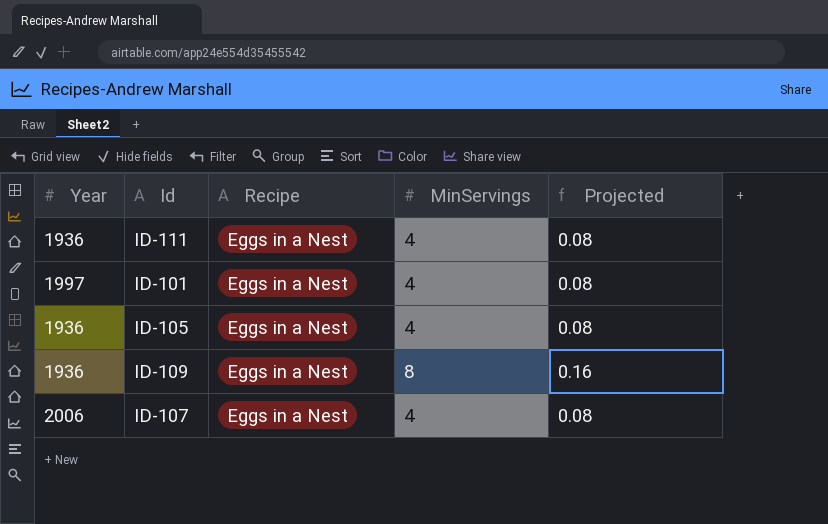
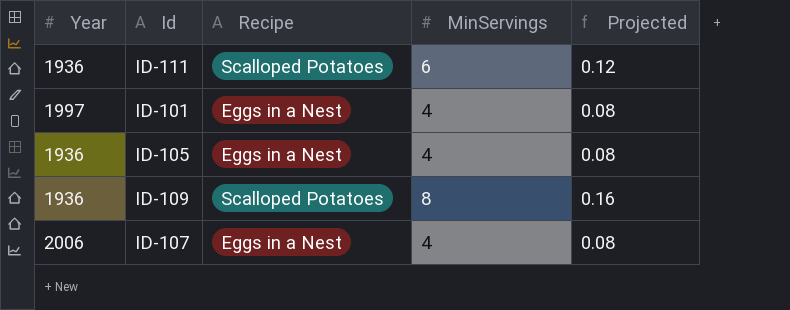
ID-111 | Recipe: Eggs in a Nest -> Scalloped Potatoes
ID-111 | MinServings: 4 -> 6
ID-111 | Projected: 0.08 -> 0.12
ID-109 | Recipe: Eggs in a Nest -> Scalloped Potatoes

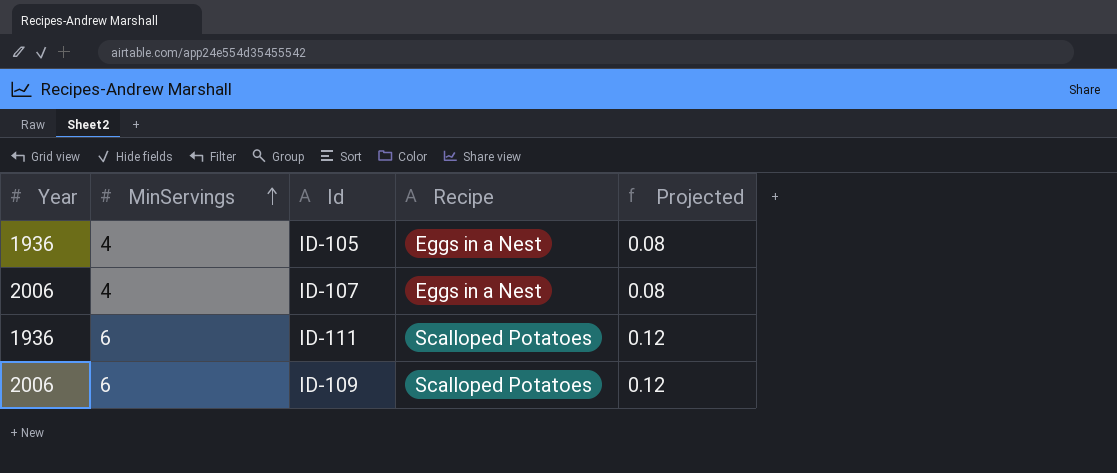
row order: none -> MinServings ascending
column MinServings | position: 4 -> 2
row ID-101: 1997 | Eggs in a Nest | 4 | 0.08 -> none
ID-109 | Year: 1936 -> 2006
ID-109 | MinServings: 8 -> 6
ID-109 | Projected: 0.16 -> 0.12

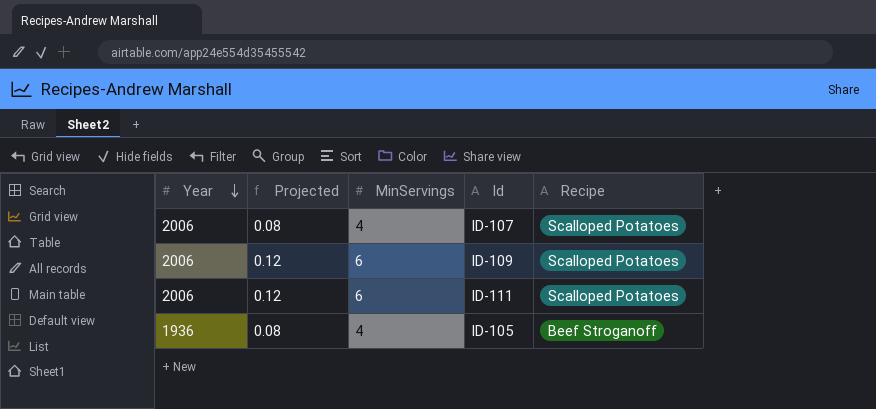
row order: MinServings ascending -> Year descending
column Projected | position: 5 -> 2
ID-107 | Recipe: Eggs in a Nest -> Scalloped Potatoes
ID-111 | Year: 1936 -> 2006
ID-105 | Recipe: Eggs in a Nest -> Beef Stroganoff

